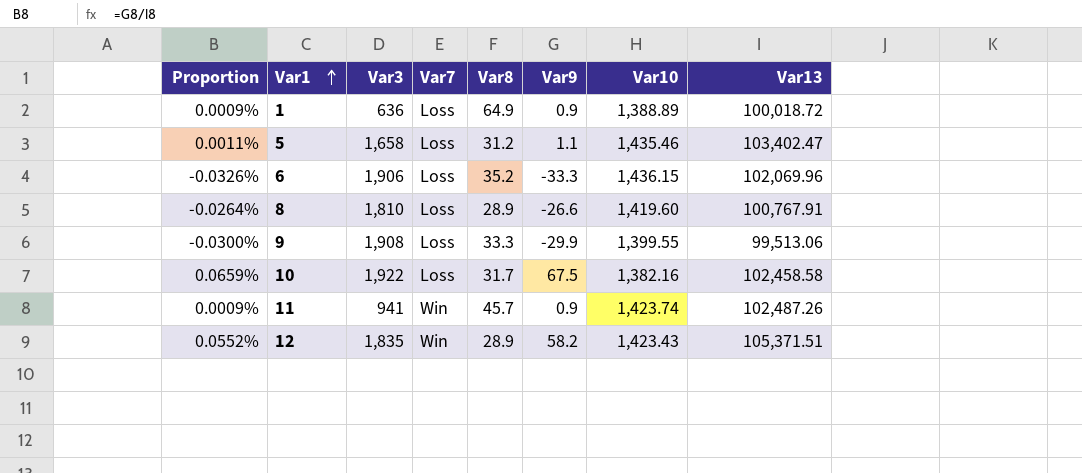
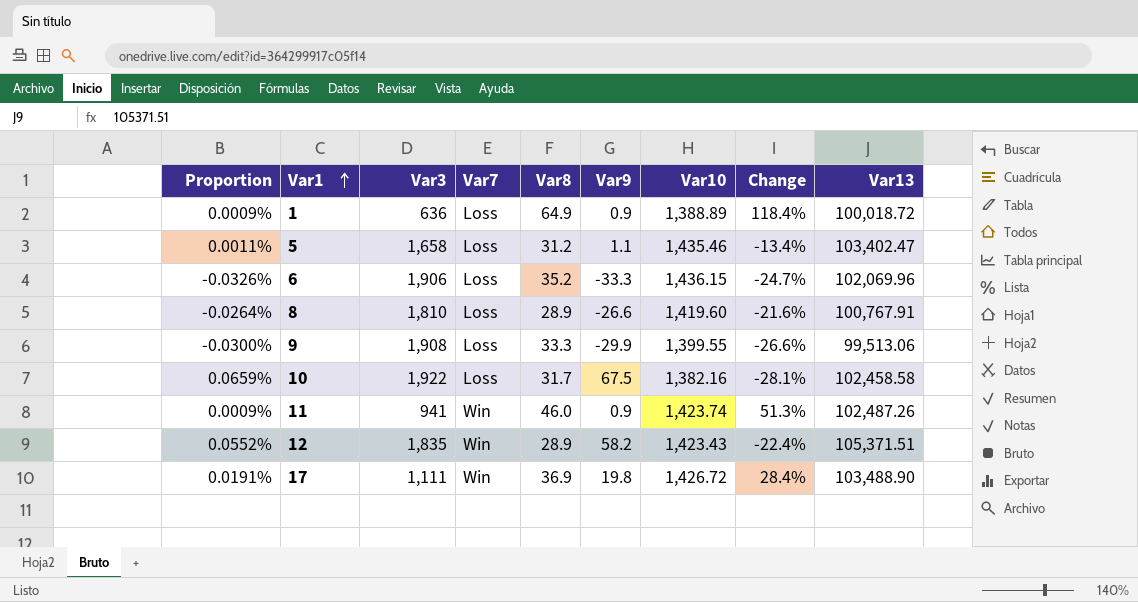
column Change | formula: none -> ([Var10] - [Var3]) / [Var3]
11 | Var8: 45.7 -> 46.0
row 17: none -> 0.0191% | 1,111 | Win | 36.9 | 19.8 | 1,426.72 | 28.4% | 103,488.90

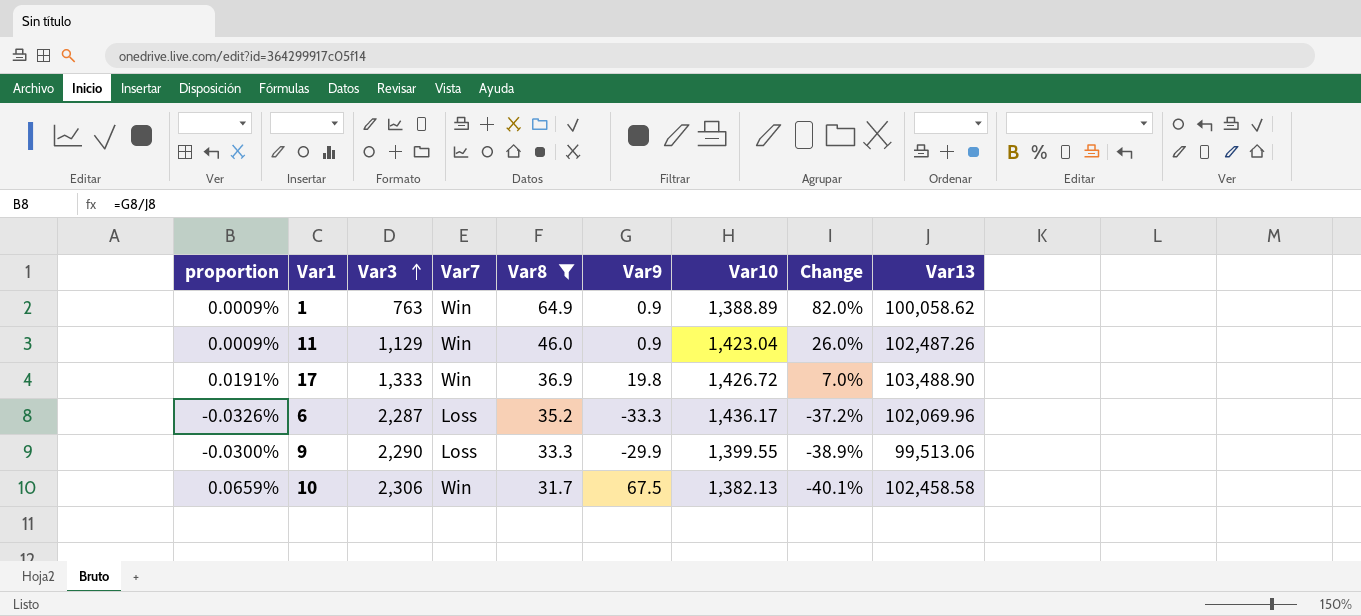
filter: none -> Var8 >= 31.7
row order: Var1 ascending -> Var3 ascending
column name: Proportion -> proportion
1 | Var3: 636 -> 763
1 | Var7: Loss -> Win
1 | Change: 118.4% -> 82.0%
1 | Var13: 100,018.72 -> 100,058.62
11 | Var3: 941 -> 1,129
11 | Var10: 1,423.74 -> 1,423.04
11 | Change: 51.3% -> 26.0%
17 | Var3: 1,111 -> 1,333
17 | Change: 28.4% -> 7.0%
6 | Var3: 1,906 -> 2,287
6 | Var10: 1,436.15 -> 1,436.17
6 | Change: -24.7% -> -37.2%
9 | Var3: 1,908 -> 2,290
9 | Change: -26.6% -> -38.9%
10 | Var3: 1,922 -> 2,306
10 | Var7: Loss -> Win
10 | Var10: 1,382.16 -> 1,382.13
10 | Change: -28.1% -> -40.1%

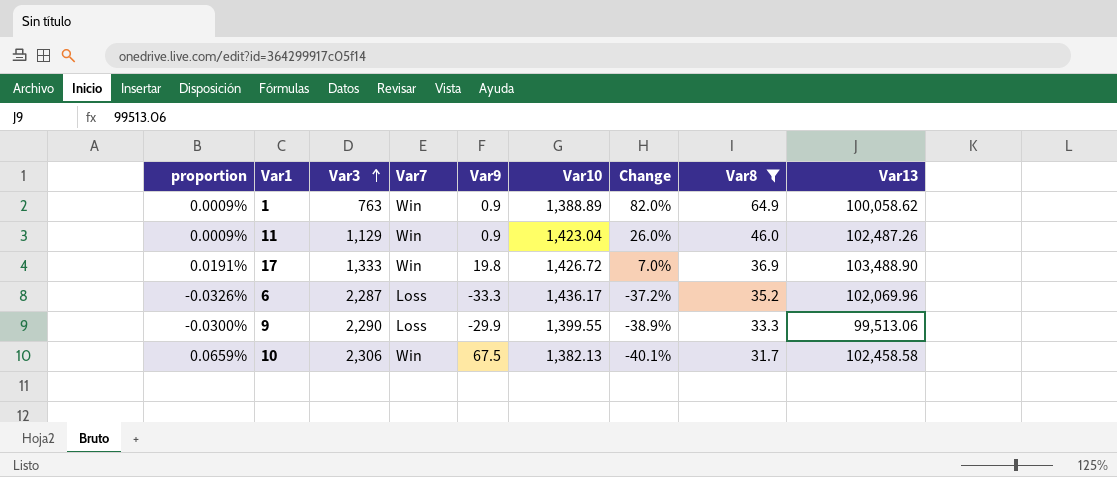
column Var8 | position: 5 -> 8

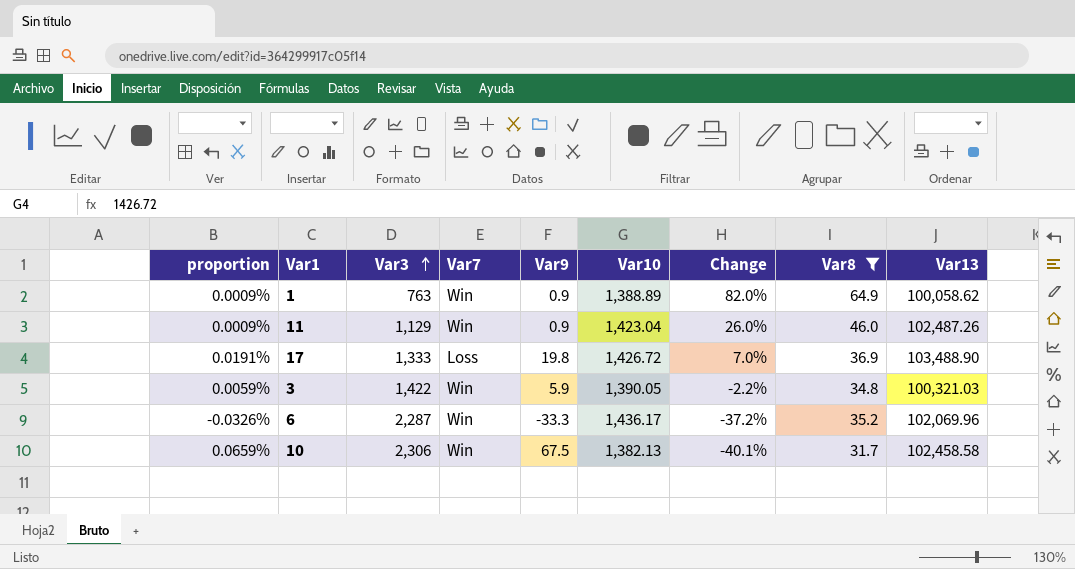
row 9: -0.0300% | 2,290 | Loss | -29.9 | 1,399.55 | -38.9% | 33.3 | 99,513.06 -> none
17 | Var7: Win -> Loss
row 3: none -> 0.0059% | 1,422 | Win | 5.9 | 1,390.05 | -2.2% | 34.8 | 100,321.03
6 | Var7: Loss -> Win

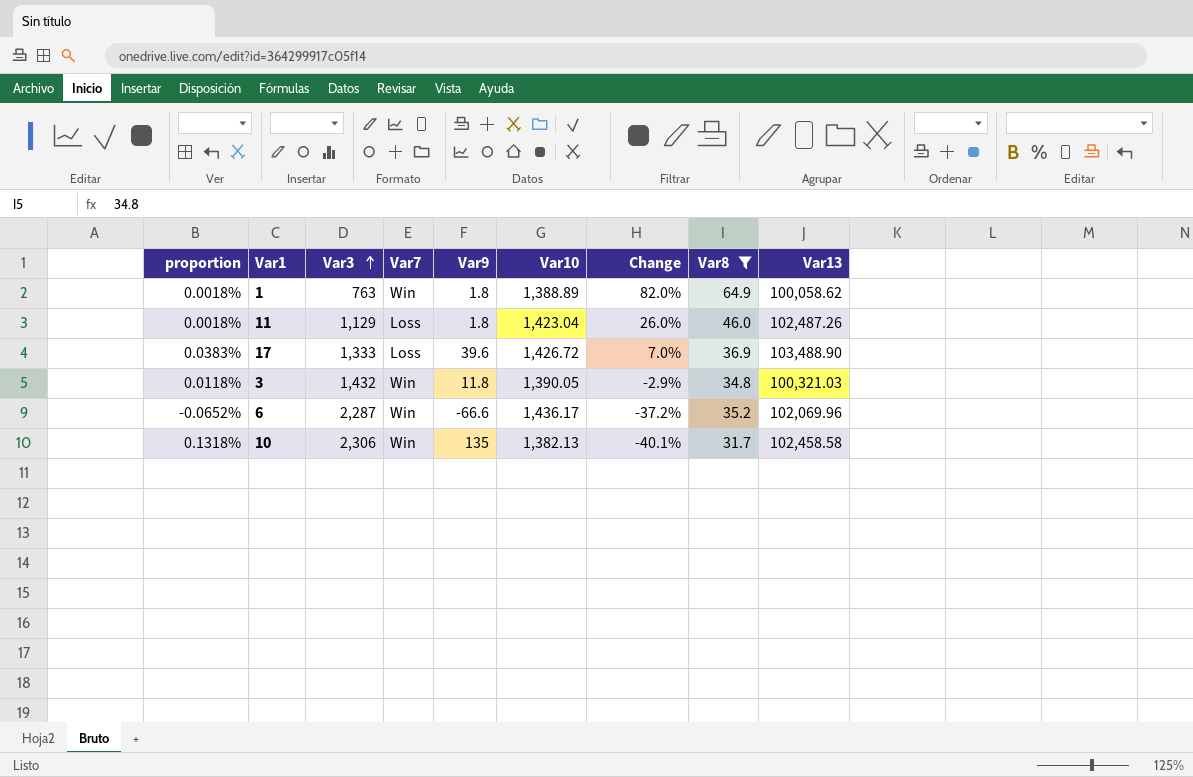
1 | proportion: 0.0009% -> 0.0018%
1 | Var9: 0.9 -> 1.8
11 | proportion: 0.0009% -> 0.0018%
11 | Var7: Win -> Loss
11 | Var9: 0.9 -> 1.8
17 | proportion: 0.0191% -> 0.0383%
17 | Var9: 19.8 -> 39.6
3 | proportion: 0.0059% -> 0.0118%
3 | Var3: 1,422 -> 1,432
3 | Var9: 5.9 -> 11.8
3 | Change: -2.2% -> -2.9%
6 | proportion: -0.0326% -> -0.0652%
6 | Var9: -33.3 -> -66.6
10 | proportion: 0.0659% -> 0.1318%
10 | Var9: 67.5 -> 135

